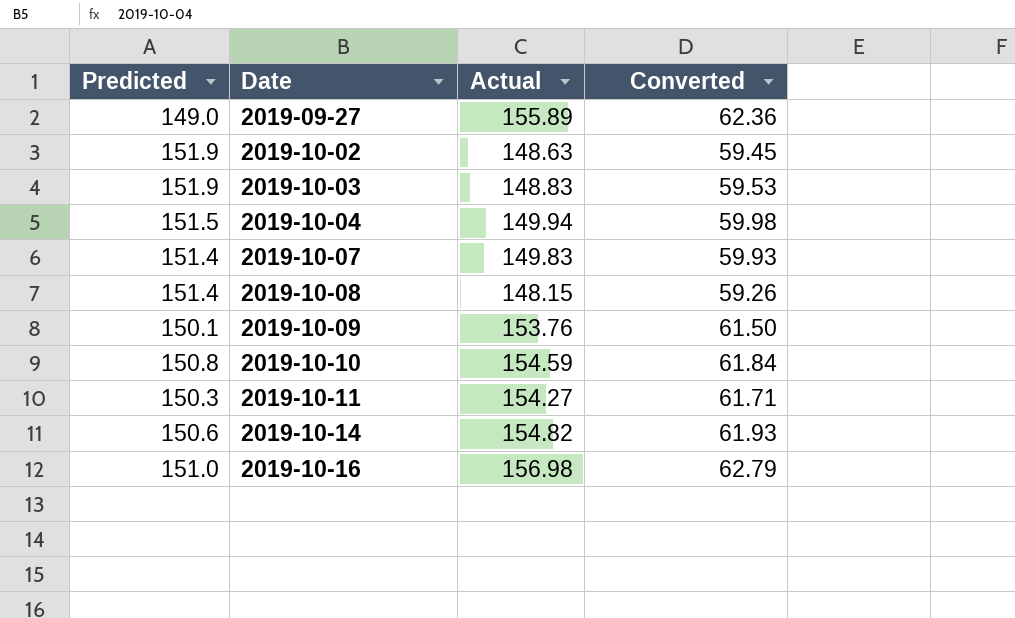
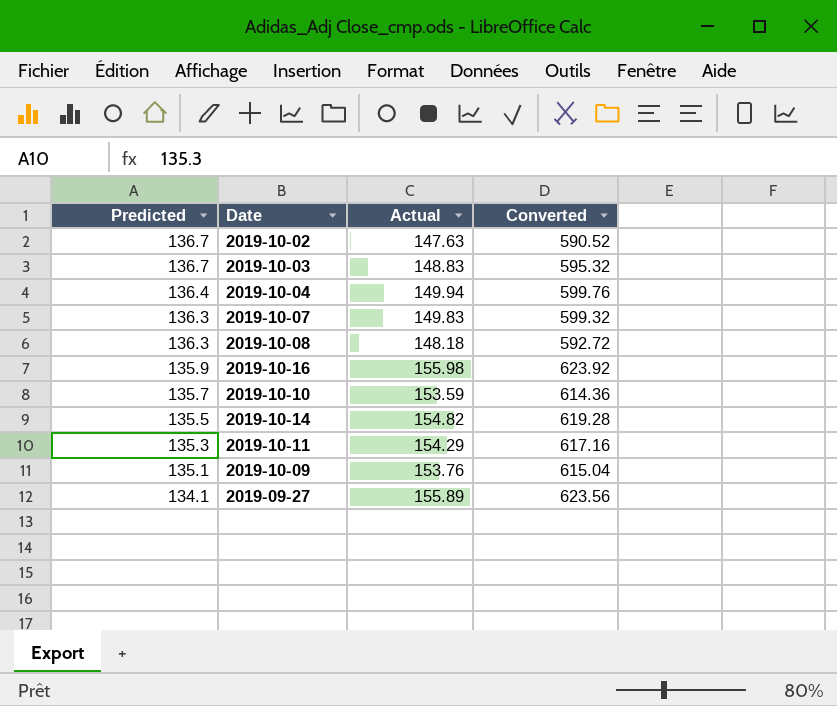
row order: Date ascending -> Predicted descending
column Converted | formula: [Actual] * 0.4 -> [Actual] * 4
2019-10-02 | Predicted: 151.9 -> 136.7
2019-10-02 | Actual: 148.63 -> 147.63
2019-10-03 | Predicted: 151.9 -> 136.7
2019-10-04 | Predicted: 151.5 -> 136.4
2019-10-07 | Predicted: 151.4 -> 136.3
2019-10-08 | Predicted: 151.4 -> 136.3
2019-10-08 | Actual: 148.15 -> 148.18
2019-10-16 | Predicted: 151.0 -> 135.9
2019-10-16 | Actual: 156.98 -> 155.98
2019-10-10 | Predicted: 150.8 -> 135.7
2019-10-10 | Actual: 154.59 -> 153.59
2019-10-14 | Predicted: 150.6 -> 135.5
2019-10-11 | Predicted: 150.3 -> 135.3
2019-10-11 | Actual: 154.27 -> 154.29
2019-10-09 | Predicted: 150.1 -> 135.1
2019-09-27 | Predicted: 149.0 -> 134.1

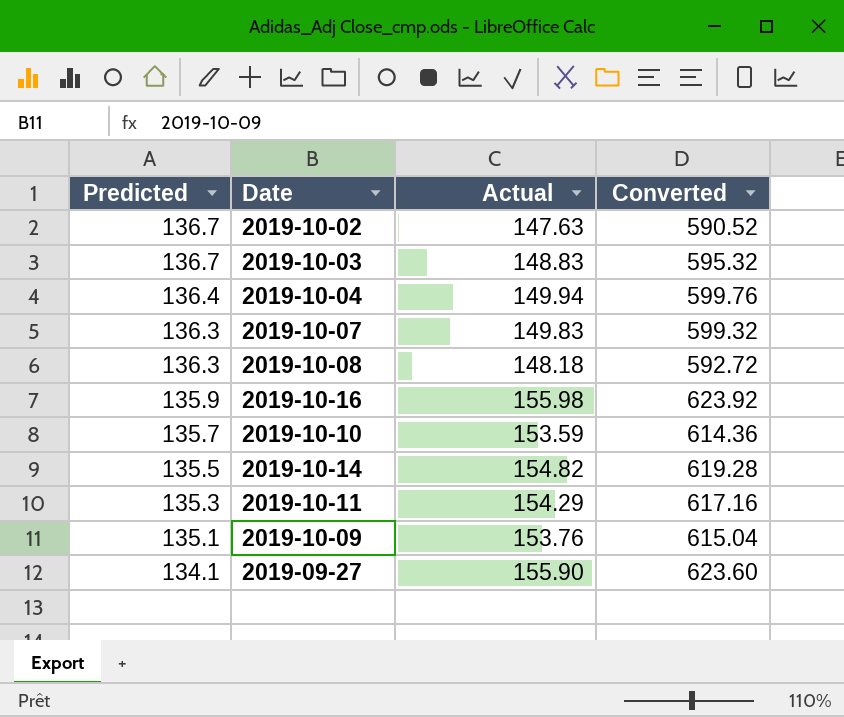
2019-09-27 | Actual: 155.89 -> 155.90
2019-09-27 | Converted: 623.56 -> 623.60

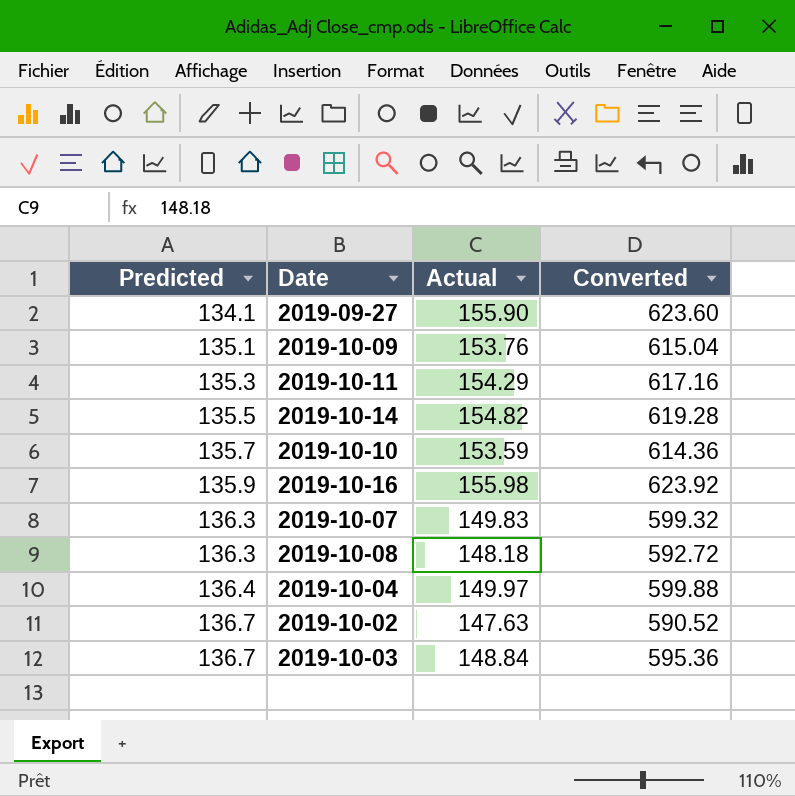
row order: Predicted descending -> Predicted ascending
2019-10-04 | Actual: 149.94 -> 149.97
2019-10-04 | Converted: 599.76 -> 599.88
2019-10-03 | Actual: 148.83 -> 148.84
2019-10-03 | Converted: 595.32 -> 595.36

